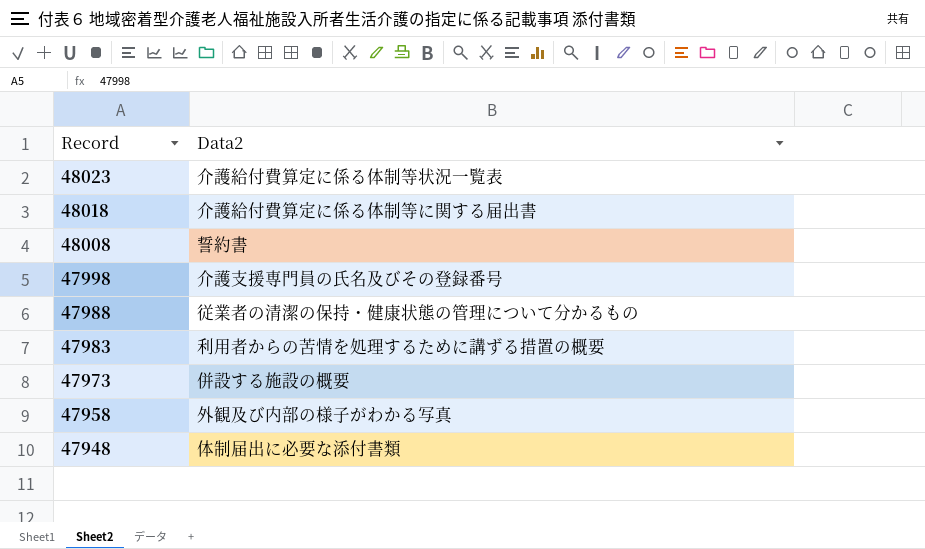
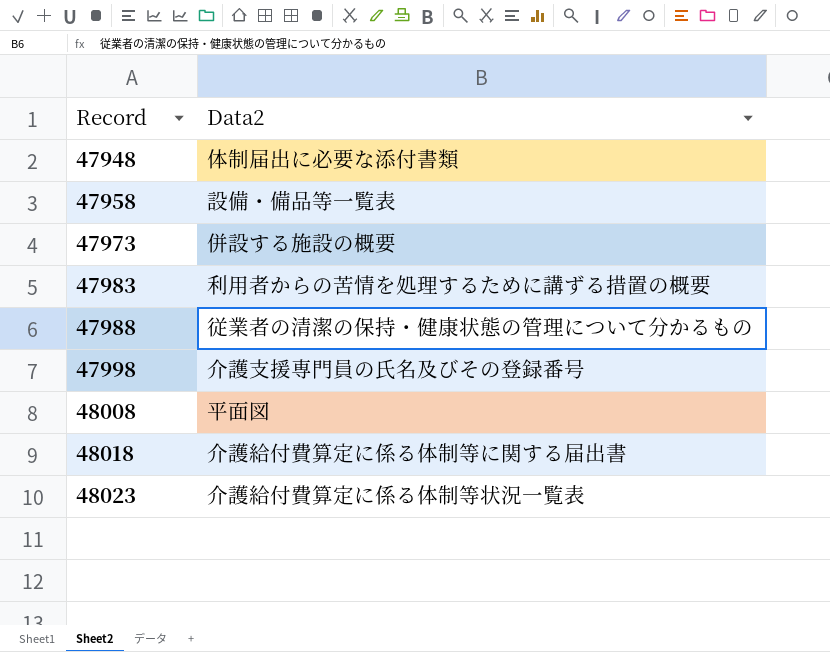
row order: Record descending -> Record ascending
47958 | Data2: 外観及び内部の様子がわかる写真 -> 設備・備品等一覧表
48008 | Data2: 誓約書 -> 平面図

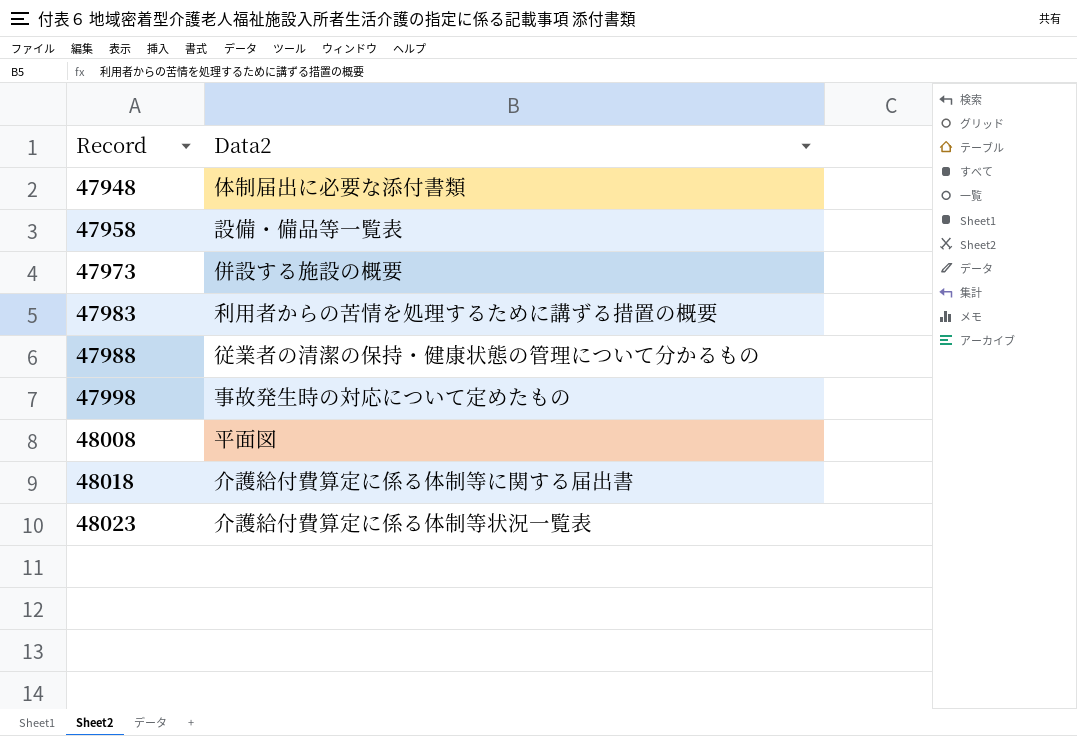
47998 | Data2: 介護支援専門員の氏名及びその登録番号 -> 事故発生時の対応について定めたもの

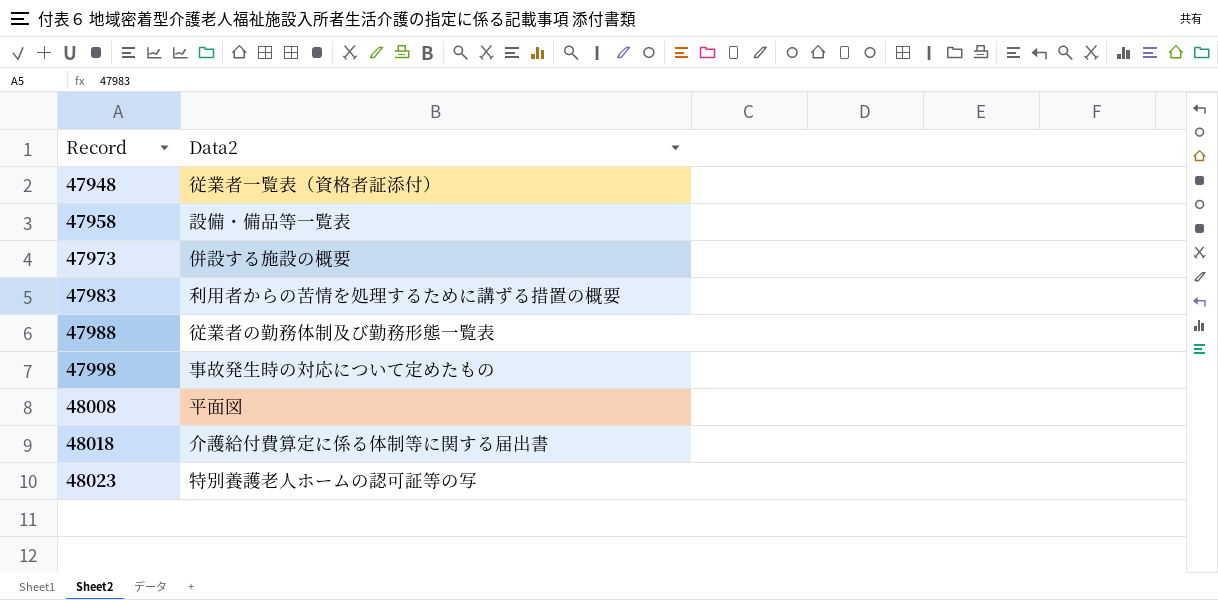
47948 | Data2: 体制届出に必要な添付書類 -> 従業者一覧表（資格者証添付）
47988 | Data2: 従業者の清潔の保持・健康状態の管理について分かるもの -> 従業者の勤務体制及び勤務形態一覧表
48023 | Data2: 介護給付費算定に係る体制等状況一覧表 -> 特別養護老人ホームの認可証等の写

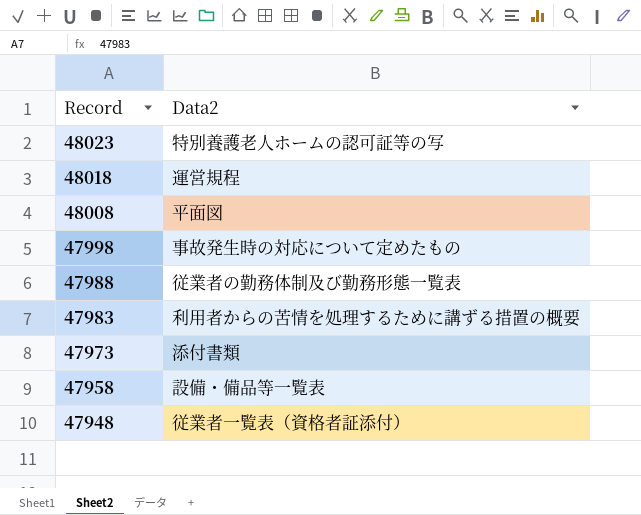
row order: Record ascending -> Record descending
48018 | Data2: 介護給付費算定に係る体制等に関する届出書 -> 運営規程
47973 | Data2: 併設する施設の概要 -> 添付書類

